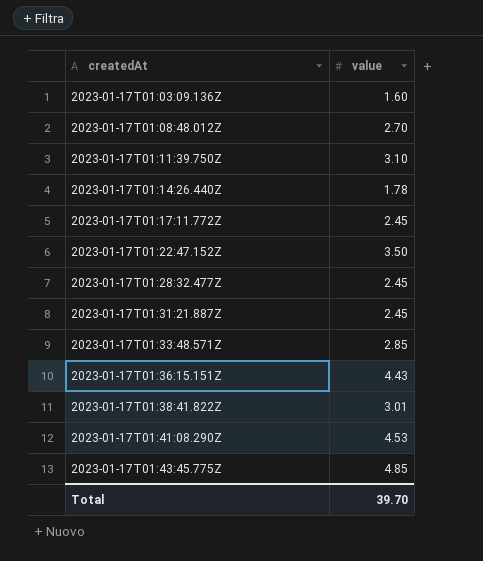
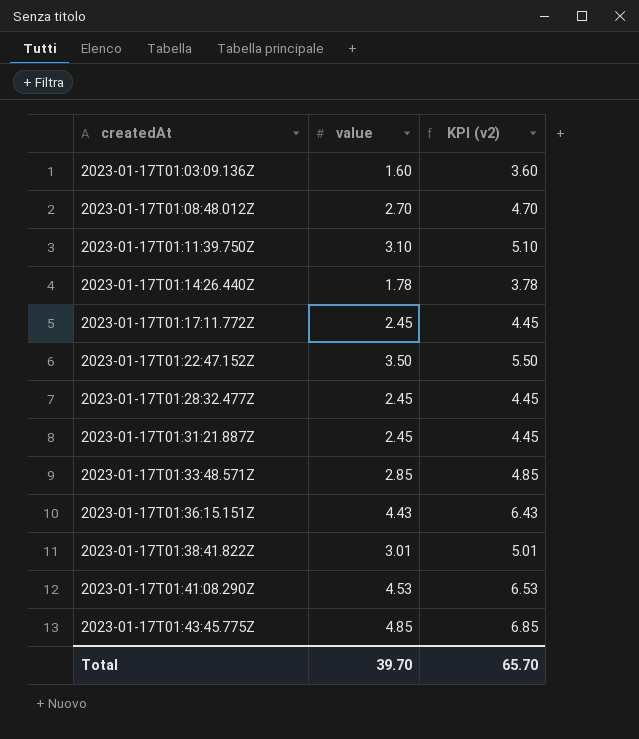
column KPI (v2) | formula: none -> [value] + 2

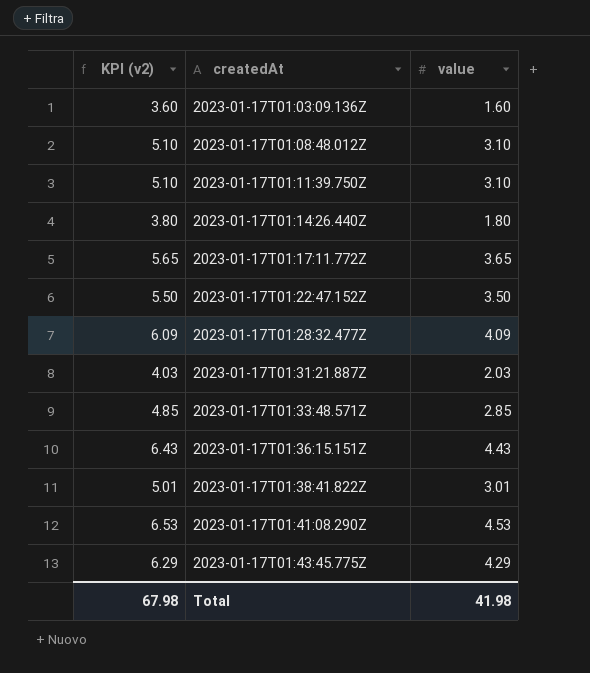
column KPI (v2) | position: 3 -> 1
2023-01-17T01:08:48.012Z | KPI (v2): 4.70 -> 5.10
2023-01-17T01:08:48.012Z | value: 2.70 -> 3.10
2023-01-17T01:14:26.440Z | KPI (v2): 3.78 -> 3.80
2023-01-17T01:14:26.440Z | value: 1.78 -> 1.80
2023-01-17T01:17:11.772Z | KPI (v2): 4.45 -> 5.65
2023-01-17T01:17:11.772Z | value: 2.45 -> 3.65
2023-01-17T01:28:32.477Z | KPI (v2): 4.45 -> 6.09
2023-01-17T01:28:32.477Z | value: 2.45 -> 4.09
2023-01-17T01:31:21.887Z | KPI (v2): 4.45 -> 4.03
2023-01-17T01:31:21.887Z | value: 2.45 -> 2.03
2023-01-17T01:43:45.775Z | KPI (v2): 6.85 -> 6.29
2023-01-17T01:43:45.775Z | value: 4.85 -> 4.29
Total | KPI (v2): 65.70 -> 67.98
Total | value: 39.70 -> 41.98

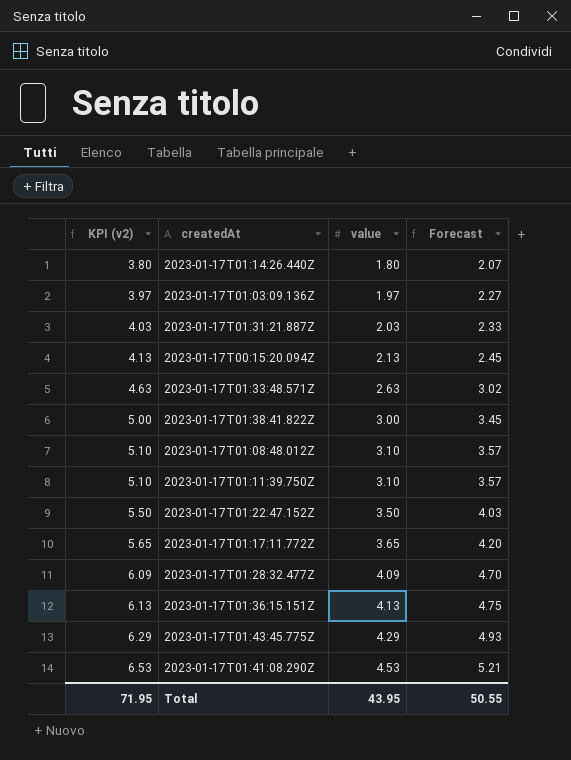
row order: createdAt ascending -> KPI (v2) ascending
column Forecast | formula: none -> [value] * 1.15
2023-01-17T01:03:09.136Z | KPI (v2): 3.60 -> 3.97
2023-01-17T01:03:09.136Z | value: 1.60 -> 1.97
row 2023-01-17T00:15:20.094Z: none -> 4.13 | 2.13 | 2.45
2023-01-17T01:33:48.571Z | KPI (v2): 4.85 -> 4.63
2023-01-17T01:33:48.571Z | value: 2.85 -> 2.63
2023-01-17T01:38:41.822Z | KPI (v2): 5.01 -> 5.00
2023-01-17T01:38:41.822Z | value: 3.01 -> 3.00
2023-01-17T01:36:15.151Z | KPI (v2): 6.43 -> 6.13
2023-01-17T01:36:15.151Z | value: 4.43 -> 4.13
Total | KPI (v2): 67.98 -> 71.95
Total | value: 41.98 -> 43.95

